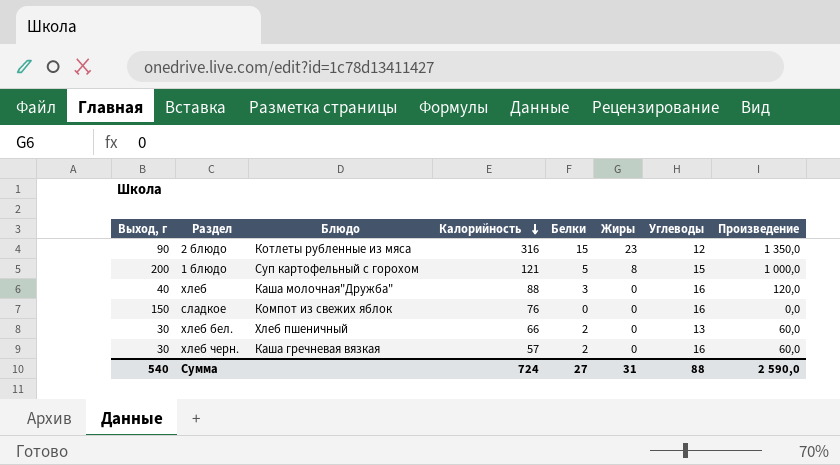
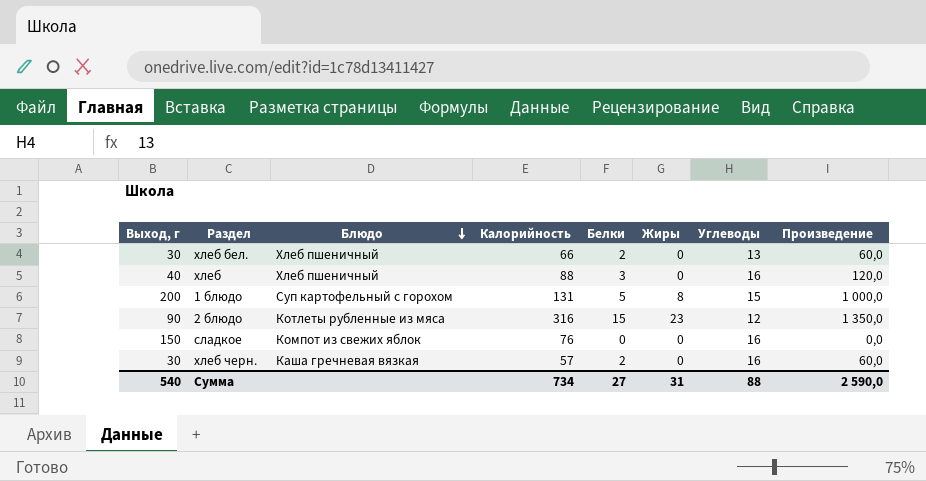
row order: Калорийность descending -> Блюдо descending
хлеб | Блюдо: Каша молочная"Дружба" -> Хлеб пшеничный
1 блюдо | Калорийность: 121 -> 131
Сумма | Калорийность: 724 -> 734

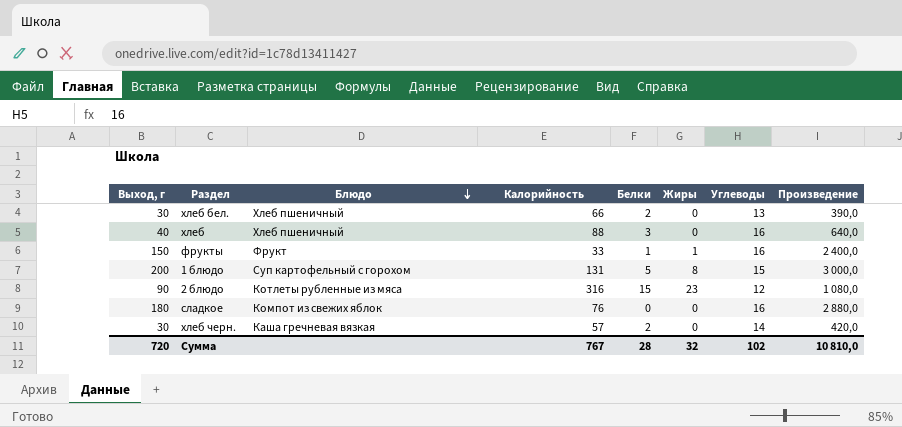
column Произведение | formula: [Выход, г] * [Белки] -> [Выход, г] * [Углеводы]
row фрукты: none -> 150 | Фрукт | 33 | 1 | 1 | 16 | 2 400,0
сладкое | Выход, г: 150 -> 180
хлеб черн. | Углеводы: 16 -> 14
Сумма | Выход, г: 540 -> 720
Сумма | Калорийность: 734 -> 767
Сумма | Белки: 27 -> 28
Сумма | Жиры: 31 -> 32
Сумма | Углеводы: 88 -> 102
Сумма | Произведение: 2 590,0 -> 10 810,0

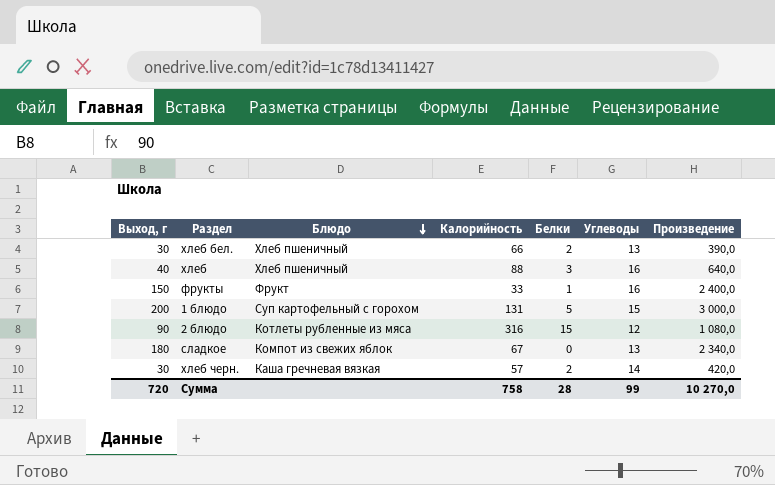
column Жиры | position: 6 -> none
сладкое | Калорийность: 76 -> 67
сладкое | Углеводы: 16 -> 13
сладкое | Произведение: 2 880,0 -> 2 340,0
Сумма | Калорийность: 767 -> 758
Сумма | Углеводы: 102 -> 99
Сумма | Произведение: 10 810,0 -> 10 270,0

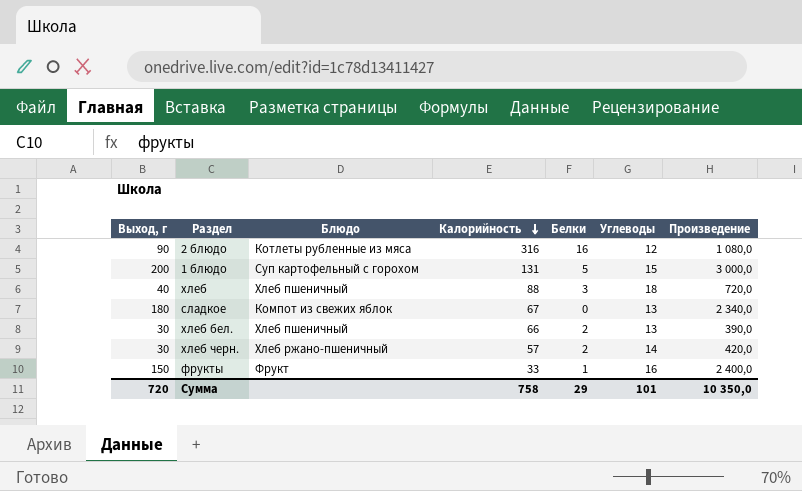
row order: Блюдо descending -> Калорийность descending
2 блюдо | Белки: 15 -> 16
хлеб | Углеводы: 16 -> 18
хлеб | Произведение: 640,0 -> 720,0
хлеб черн. | Блюдо: Каша гречневая вязкая -> Хлеб ржано-пшеничный
Сумма | Белки: 28 -> 29
Сумма | Углеводы: 99 -> 101
Сумма | Произведение: 10 270,0 -> 10 350,0

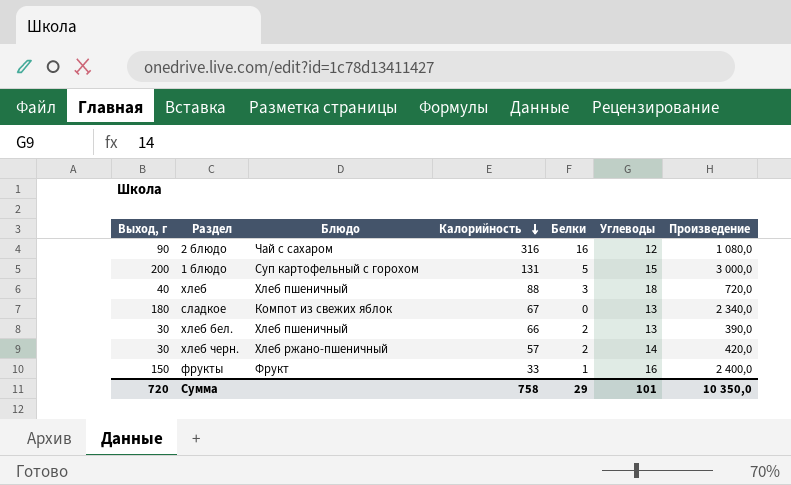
2 блюдо | Блюдо: Котлеты рубленные из мяса -> Чай с сахаром

